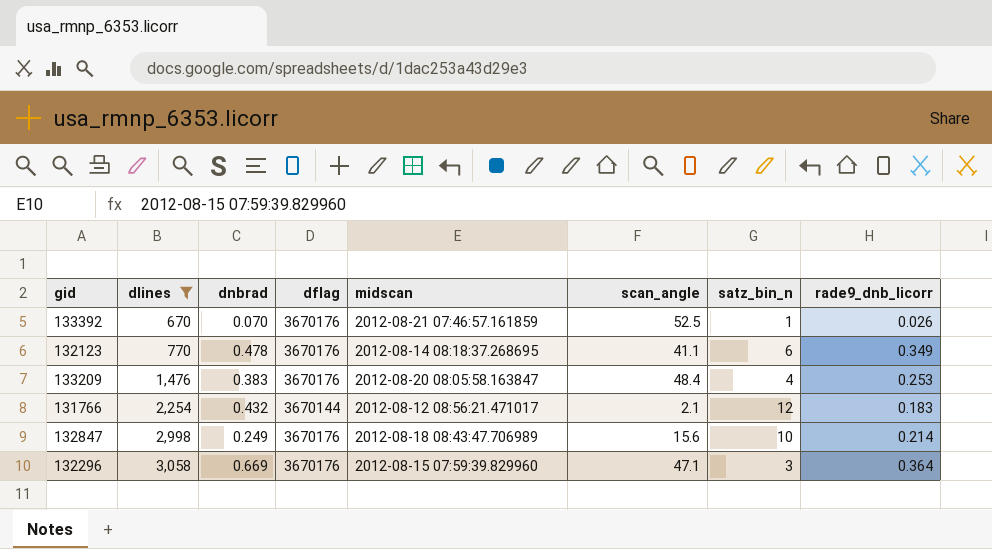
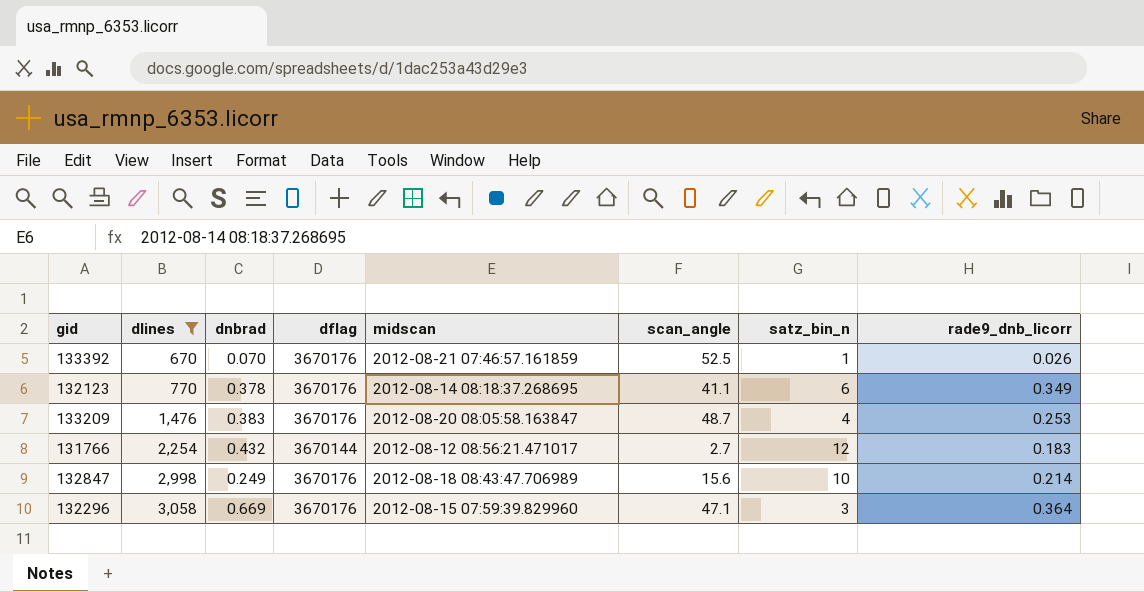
132123 | dnbrad: 0.478 -> 0.378
133209 | scan_angle: 48.4 -> 48.7
131766 | scan_angle: 2.1 -> 2.7

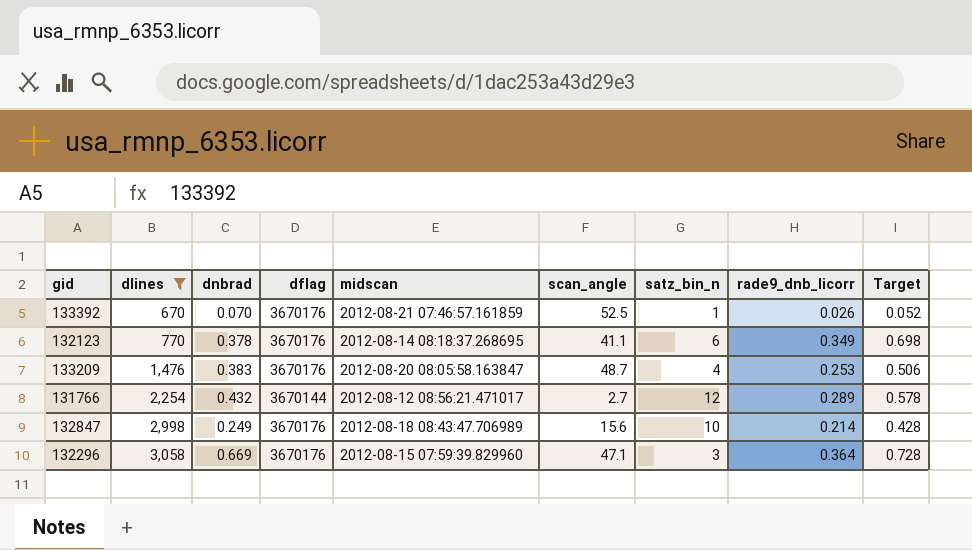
column Target | formula: none -> [rade9_dnb_licorr] * 2
131766 | rade9_dnb_licorr: 0.183 -> 0.289

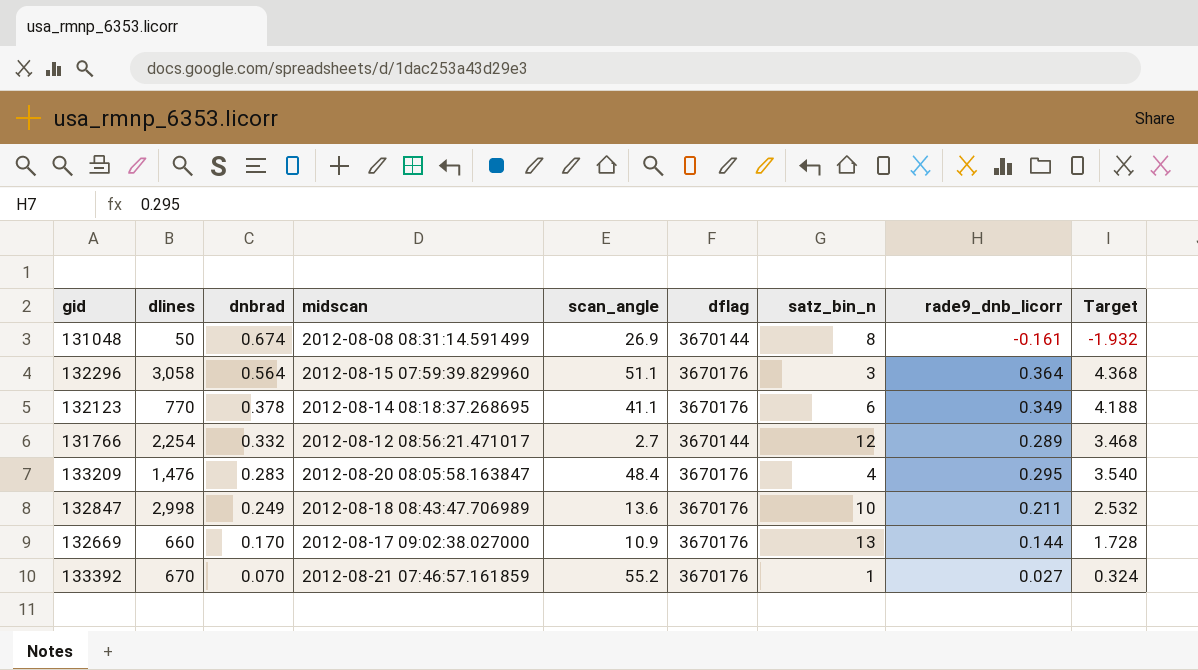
filter: dlines >= 670 -> none
row order: dlines ascending -> dnbrad descending
column dflag | position: 4 -> 6
column Target | formula: [rade9_dnb_licorr] * 2 -> [rade9_dnb_licorr] * 12
132296 | dnbrad: 0.669 -> 0.564
132296 | scan_angle: 47.1 -> 51.1
131766 | dnbrad: 0.432 -> 0.332
133209 | dnbrad: 0.383 -> 0.283
133209 | scan_angle: 48.7 -> 48.4
133209 | rade9_dnb_licorr: 0.253 -> 0.295
132847 | scan_angle: 15.6 -> 13.6
132847 | rade9_dnb_licorr: 0.214 -> 0.211
133392 | scan_angle: 52.5 -> 55.2
133392 | rade9_dnb_licorr: 0.026 -> 0.027

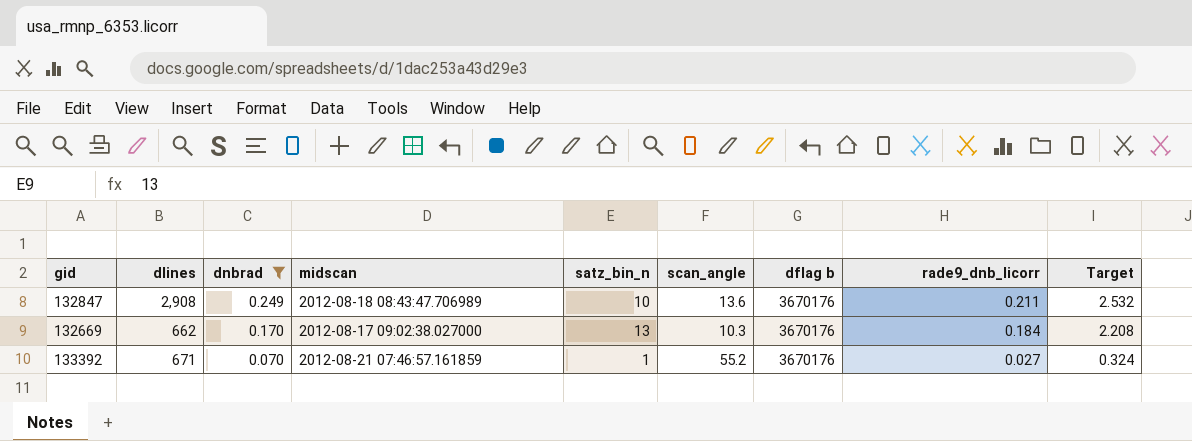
filter: none -> dnbrad <= 0.249
column satz_bin_n | position: 7 -> 5
column name: dflag -> dflag b
132847 | dlines: 2,998 -> 2,908
132669 | dlines: 660 -> 662
132669 | scan_angle: 10.9 -> 10.3
132669 | rade9_dnb_licorr: 0.144 -> 0.184
132669 | Target: 1.728 -> 2.208
133392 | dlines: 670 -> 671

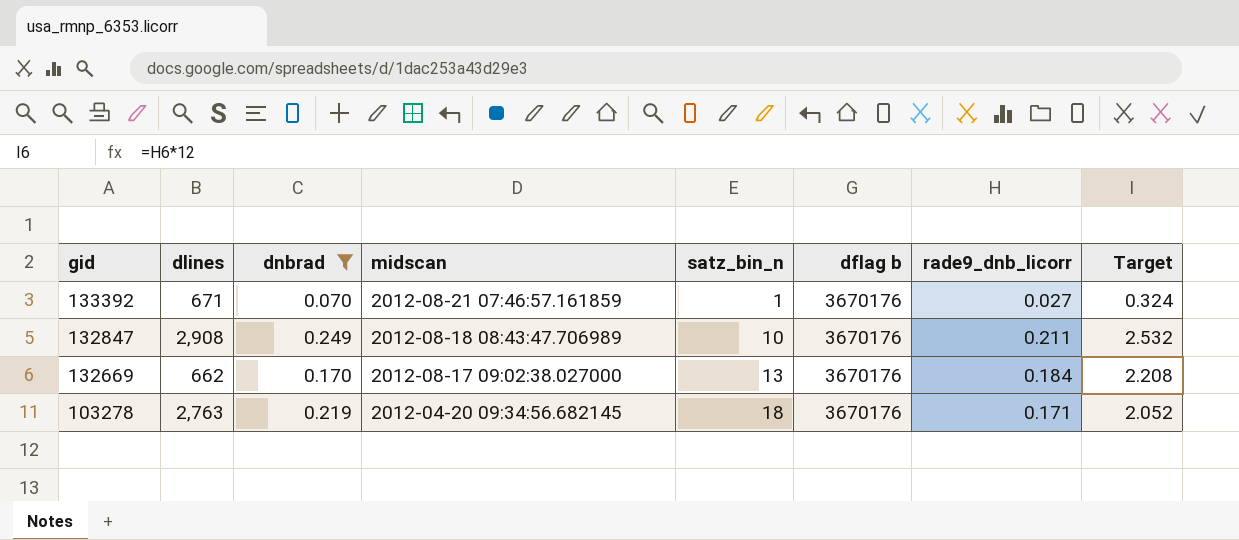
row order: dnbrad descending -> gid descending
column scan_angle | position: 6 -> none
row 103278: none -> 2,763 | 0.219 | 2012-04-20 09:34:56.682145 | 18 | 3670176 | 0.171 | 2.052

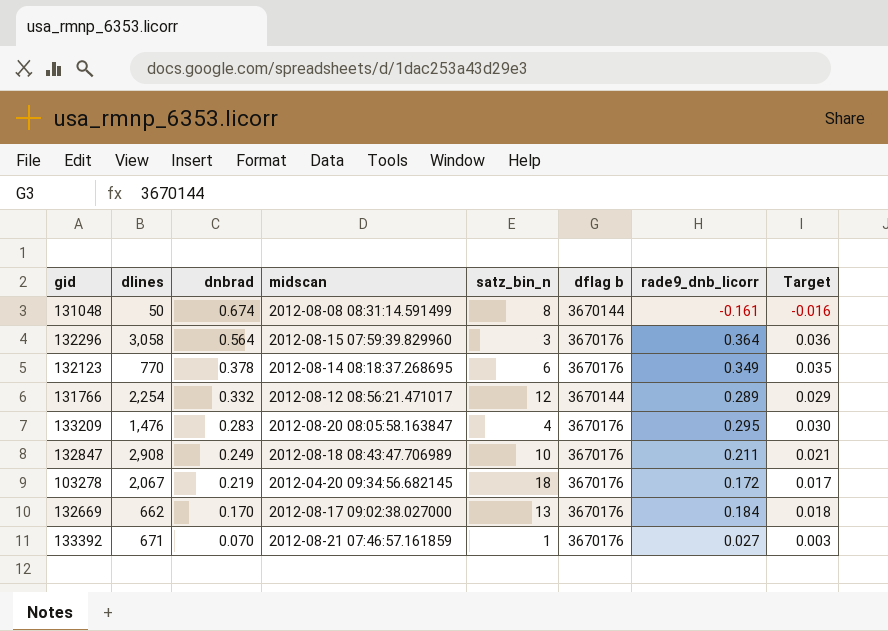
filter: dnbrad <= 0.249 -> none
row order: gid descending -> dnbrad descending
column Target | formula: [rade9_dnb_licorr] * 12 -> [rade9_dnb_licorr] * 0.1
103278 | dlines: 2,763 -> 2,067
103278 | rade9_dnb_licorr: 0.171 -> 0.172

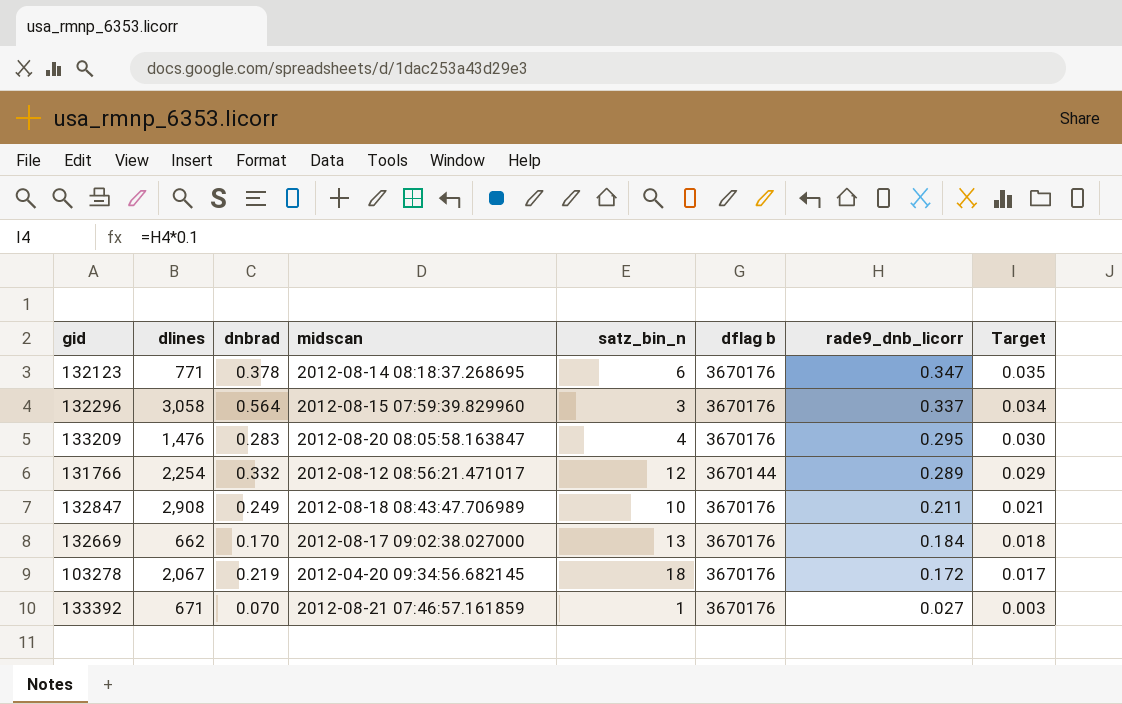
row order: dnbrad descending -> rade9_dnb_licorr descending
row 131048: 50 | 0.674 | 2012-08-08 08:31:14.591499 | 8 | 3670144 | -0.161 | -0.016 -> none
132123 | dlines: 770 -> 771
132123 | rade9_dnb_licorr: 0.349 -> 0.347
132296 | rade9_dnb_licorr: 0.364 -> 0.337
132296 | Target: 0.036 -> 0.034

